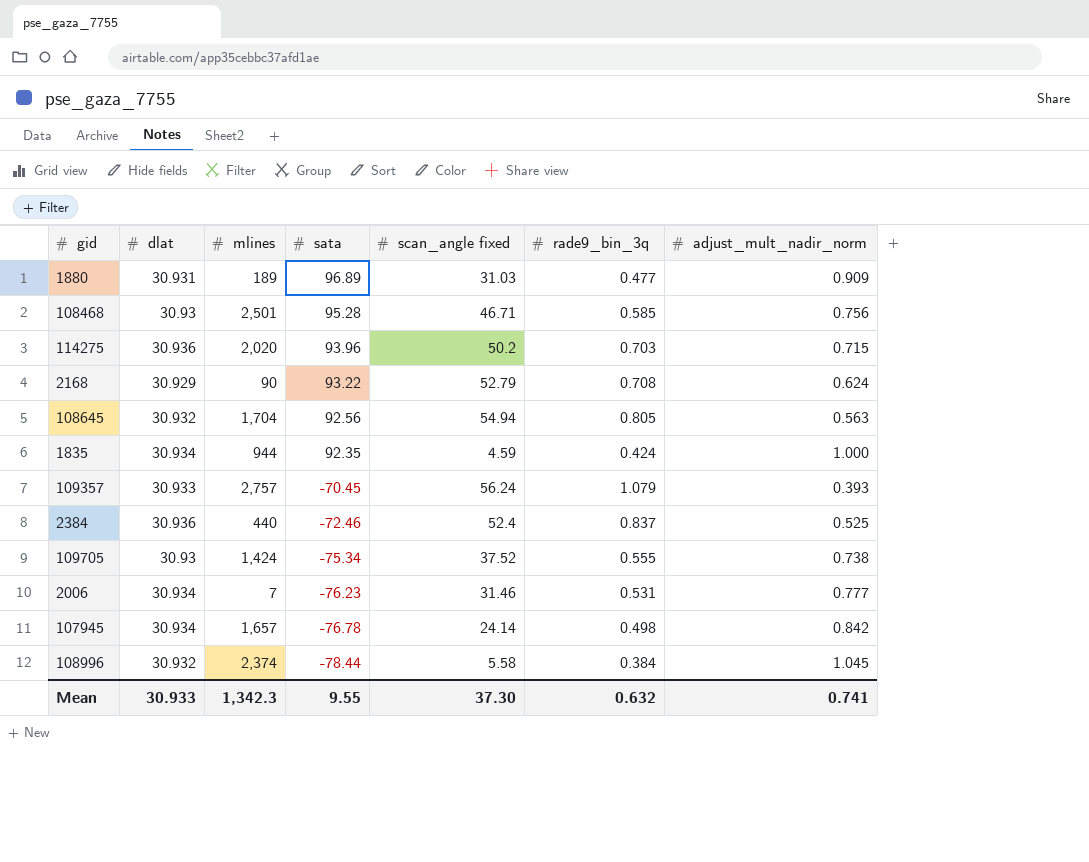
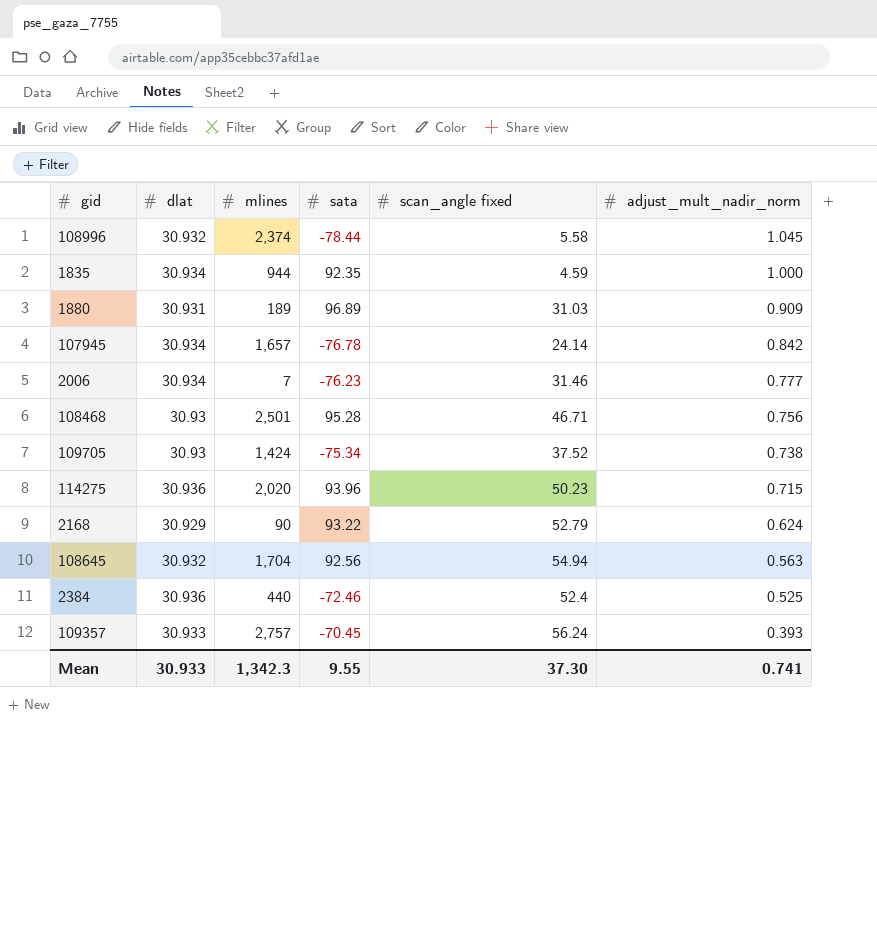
row order: sata descending -> adjust_mult_nadir_norm descending
column rade9_bin_3q | position: 6 -> none
114275 | scan_angle fixed: 50.2 -> 50.23

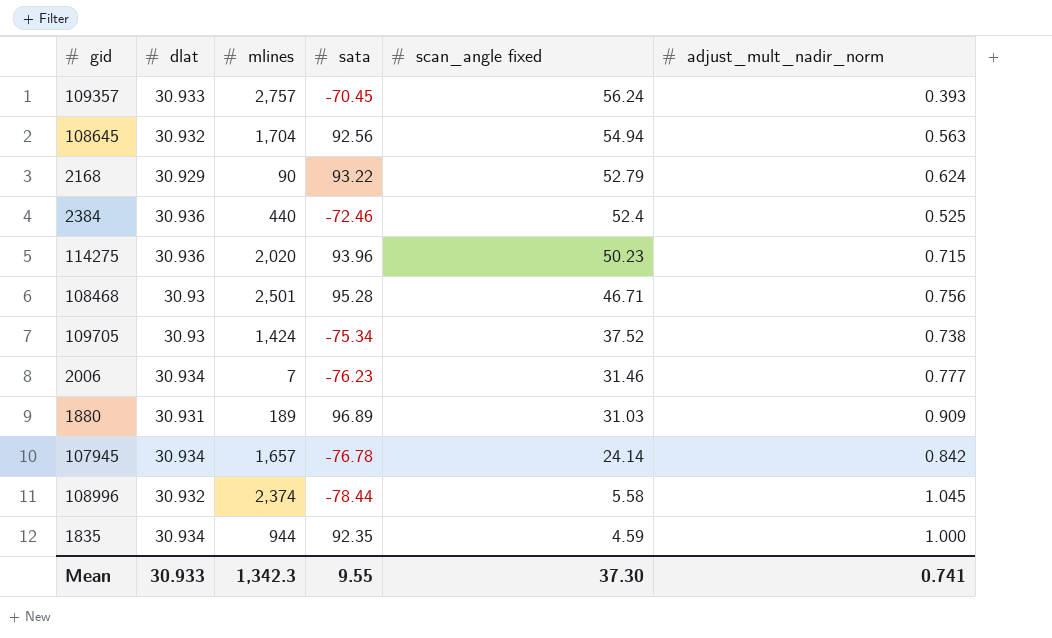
row order: adjust_mult_nadir_norm descending -> scan_angle fixed descending

